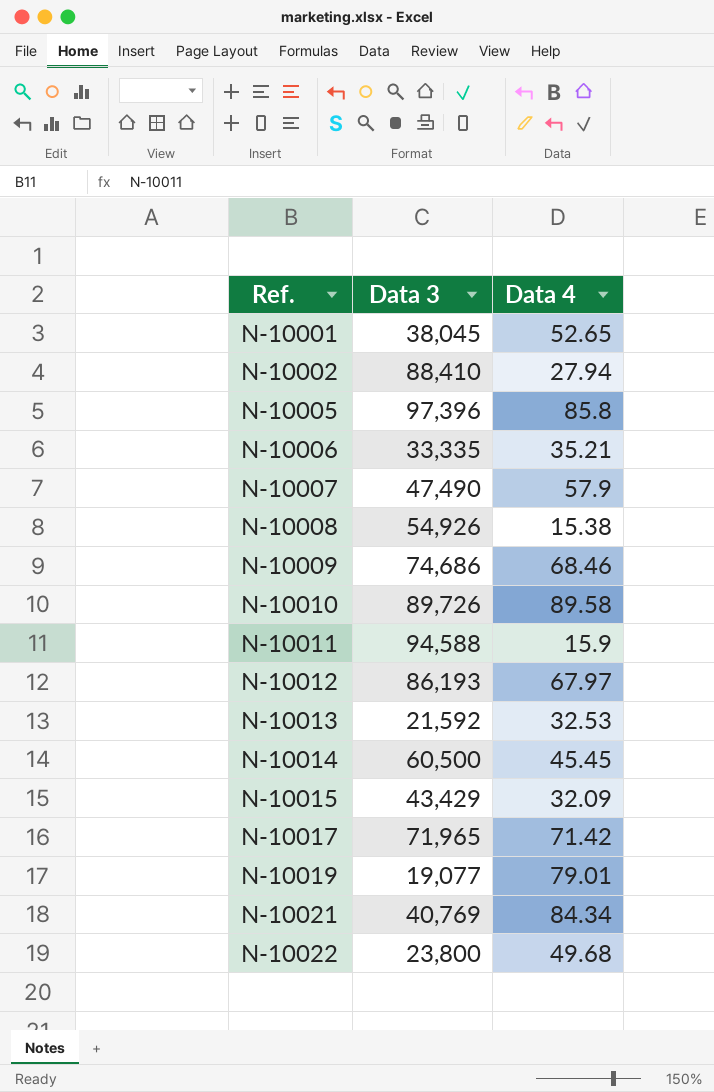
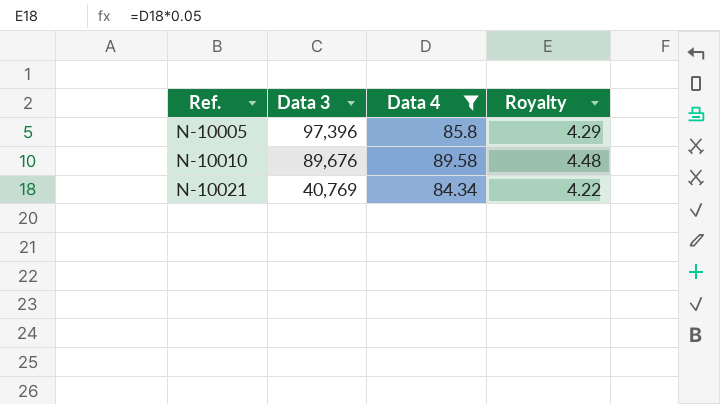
filter: none -> Data 4 >= 84.34
column Royalty | formula: none -> [Data 4] * 0.05
N-10010 | Data 3: 89,726 -> 89,676

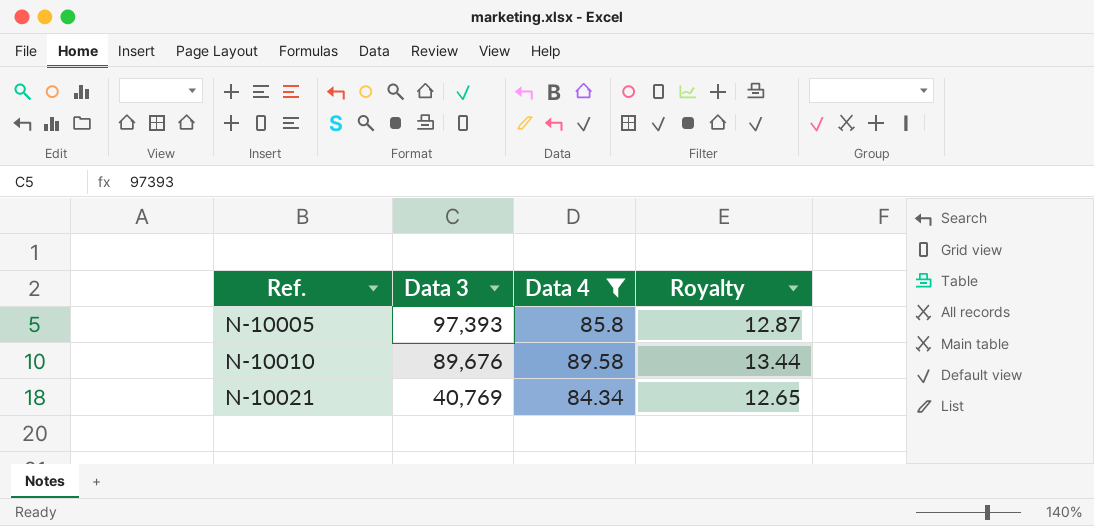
column Royalty | formula: [Data 4] * 0.05 -> [Data 4] * 0.15
N-10005 | Data 3: 97,396 -> 97,393

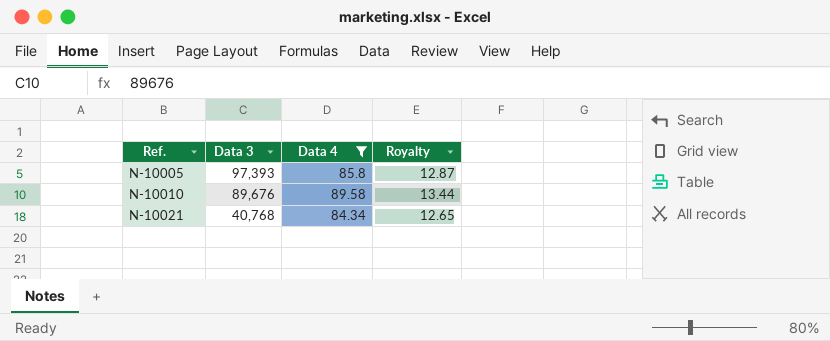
N-10021 | Data 3: 40,769 -> 40,768

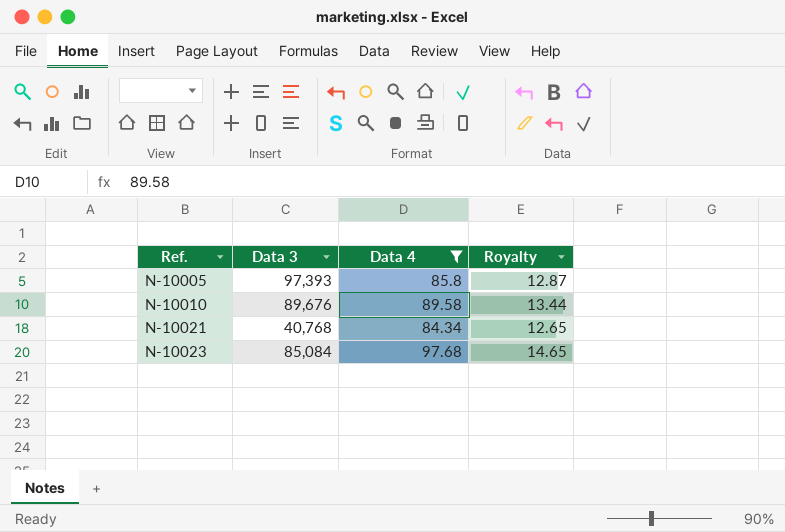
row N-10023: none -> 85,084 | 97.68 | 14.65

